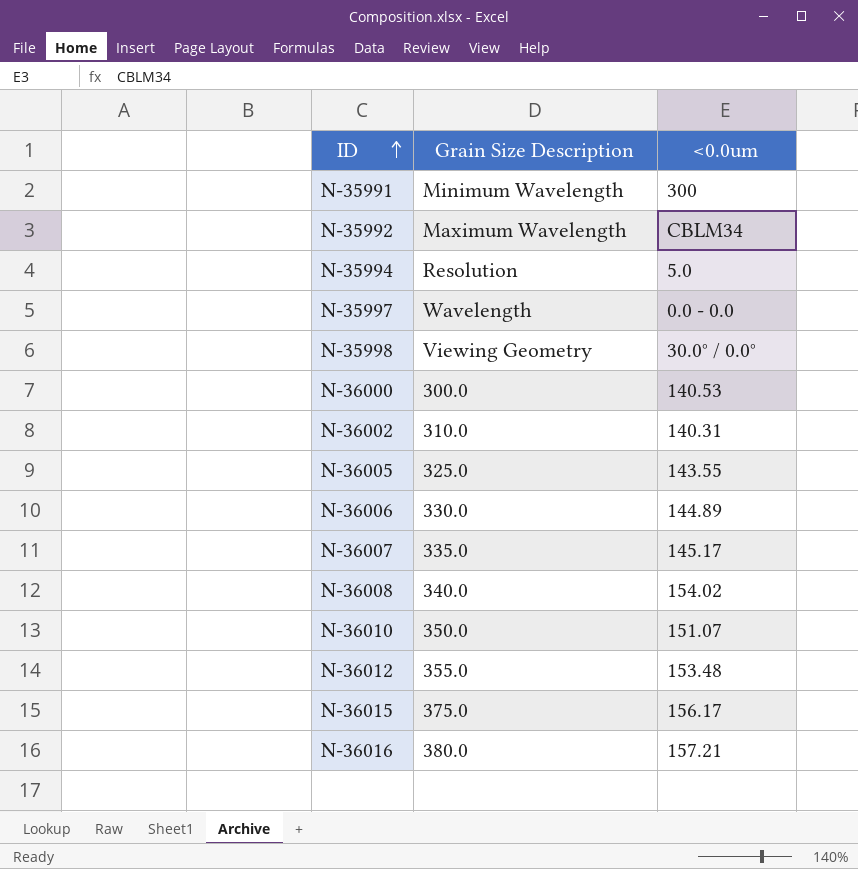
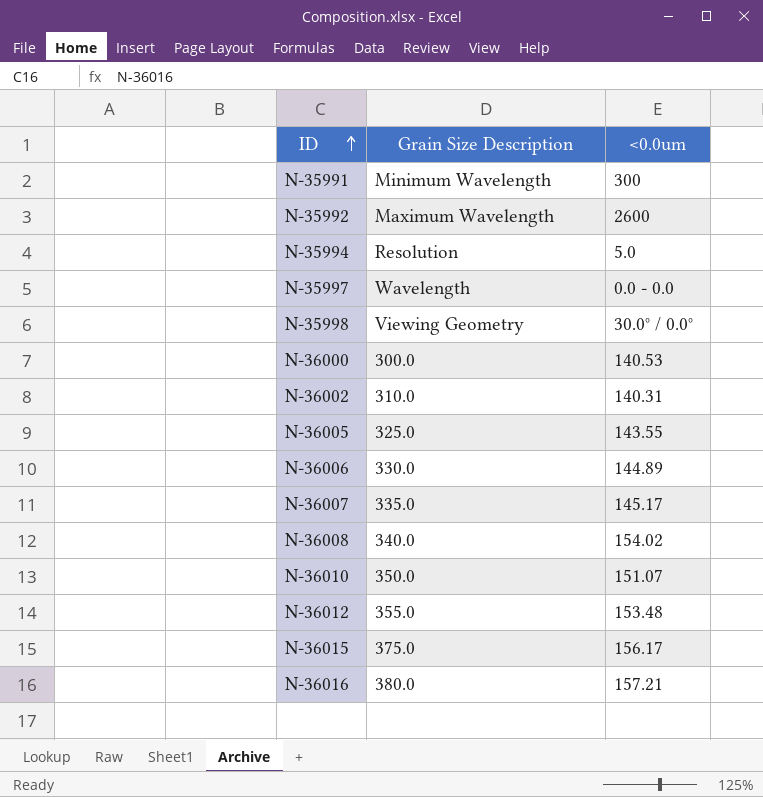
N-35992 | <0.0um: CBLM34 -> 2600

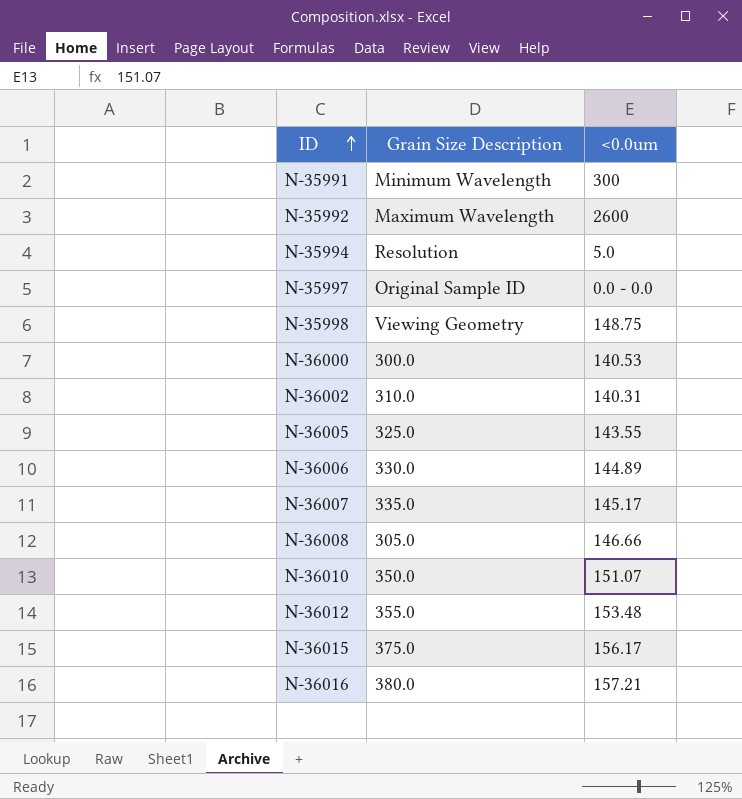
N-35997 | Grain Size Description: Wavelength -> Original Sample ID
N-35998 | <0.0um: 30.0° / 0.0° -> 148.75
N-36008 | Grain Size Description: 340.0 -> 305.0
N-36008 | <0.0um: 154.02 -> 146.66

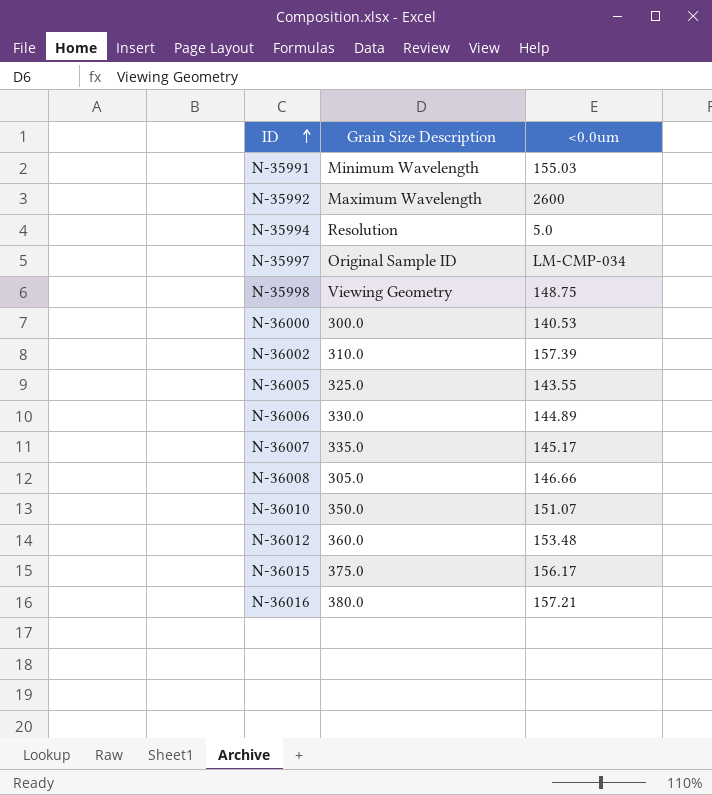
N-35991 | <0.0um: 300 -> 155.03
N-35997 | <0.0um: 0.0 - 0.0 -> LM-CMP-034
N-36002 | <0.0um: 140.31 -> 157.39
N-36012 | Grain Size Description: 355.0 -> 360.0

